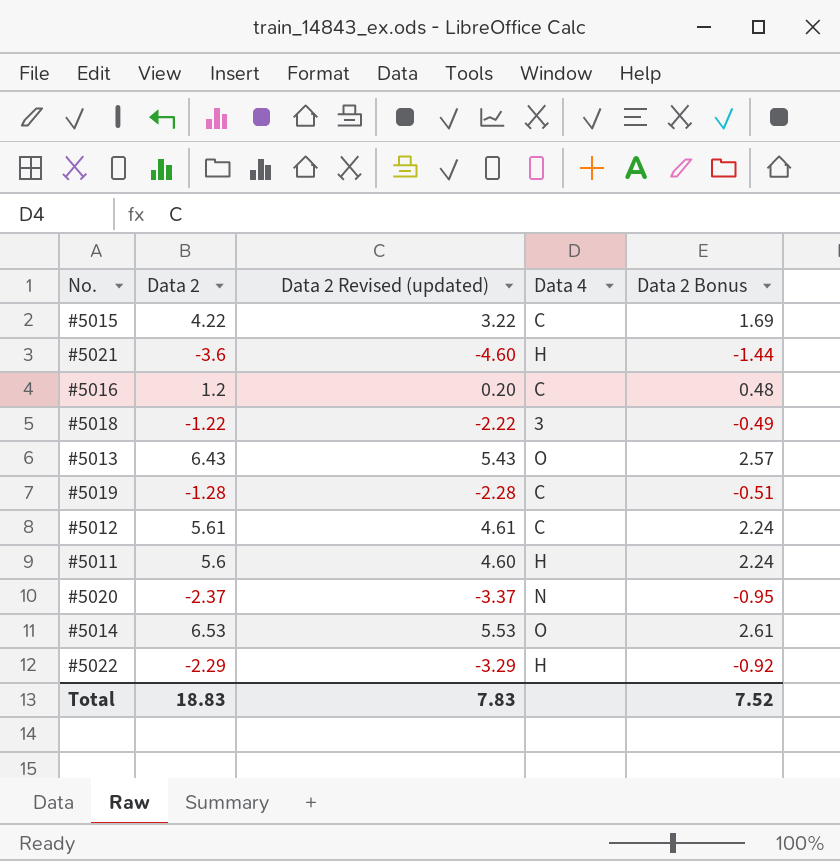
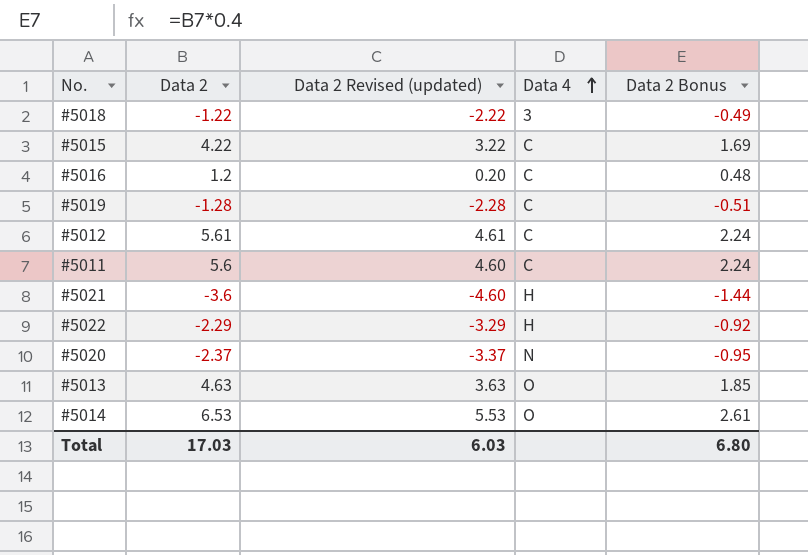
row order: none -> Data 4 ascending
#5011 | Data 4: H -> C
#5013 | Data 2: 6.43 -> 4.63
#5013 | Data 2 Revised (updated): 5.43 -> 3.63
#5013 | Data 2 Bonus: 2.57 -> 1.85
Total | Data 2: 18.83 -> 17.03
Total | Data 2 Revised (updated): 7.83 -> 6.03
Total | Data 2 Bonus: 7.52 -> 6.80

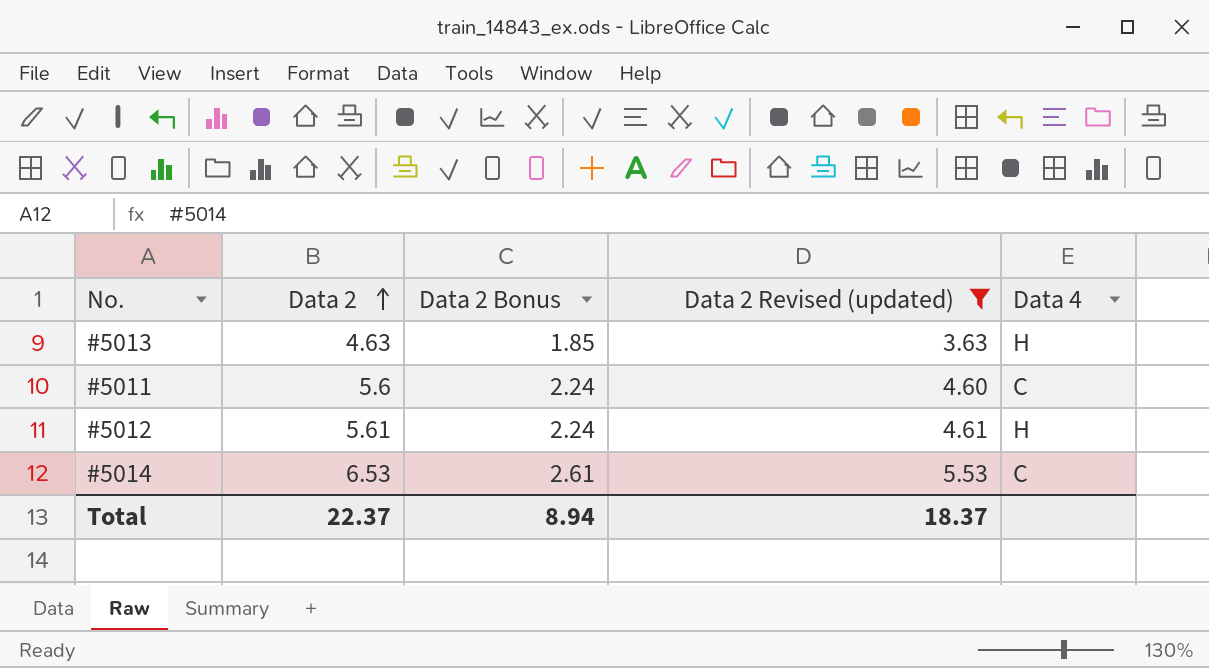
filter: none -> Data 2 Revised (updated) >= 3.63
row order: Data 4 ascending -> Data 2 ascending
column Data 2 Bonus | position: 5 -> 3
#5013 | Data 4: O -> H
#5012 | Data 4: C -> H
#5014 | Data 4: O -> C
Total | Data 2: 17.03 -> 22.37
Total | Data 2 Bonus: 6.80 -> 8.94
Total | Data 2 Revised (updated): 6.03 -> 18.37

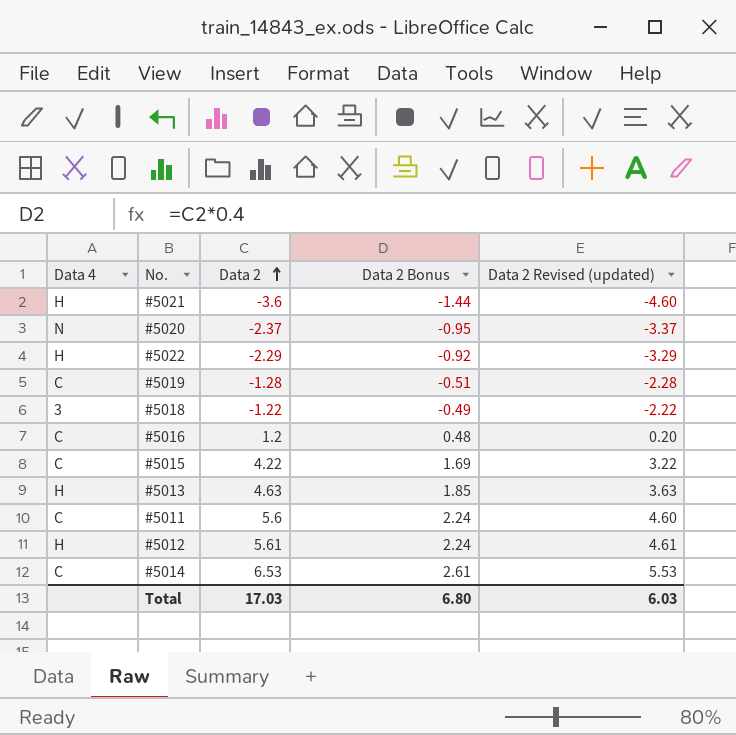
filter: Data 2 Revised (updated) >= 3.63 -> none
column Data 4 | position: 5 -> 1
Total | Data 2: 22.37 -> 17.03
Total | Data 2 Bonus: 8.94 -> 6.80
Total | Data 2 Revised (updated): 18.37 -> 6.03

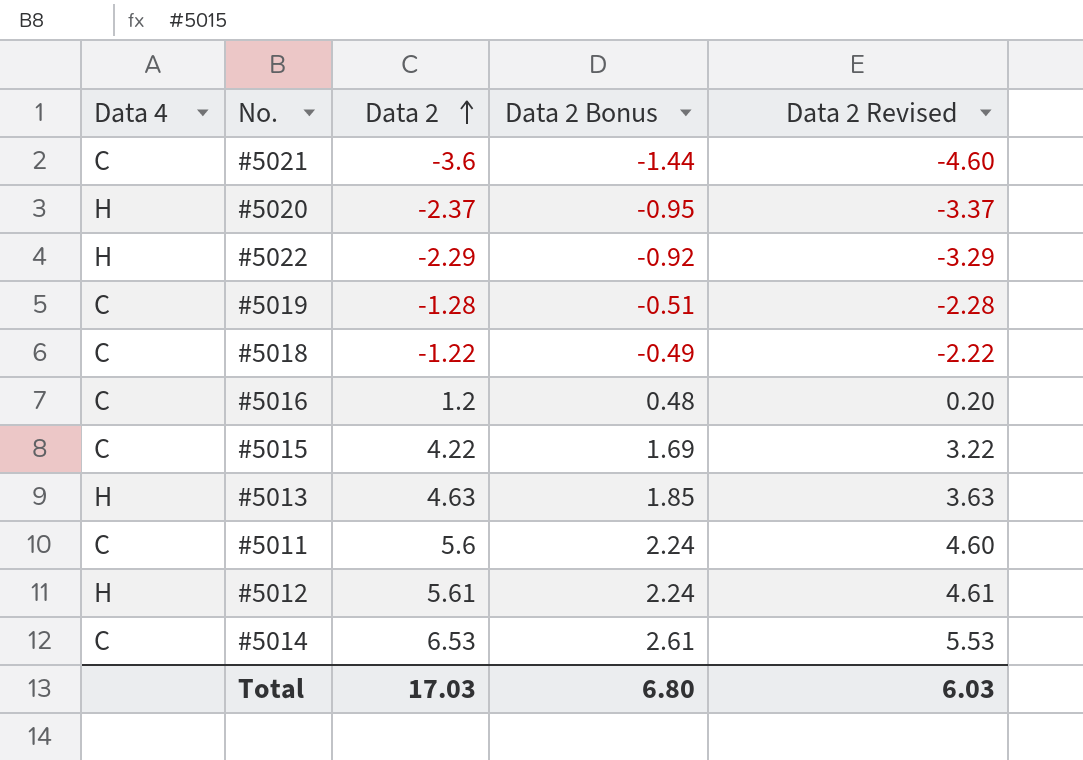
column name: Data 2 Revised (updated) -> Data 2 Revised
#5021 | Data 4: H -> C
#5020 | Data 4: N -> H
#5018 | Data 4: 3 -> C

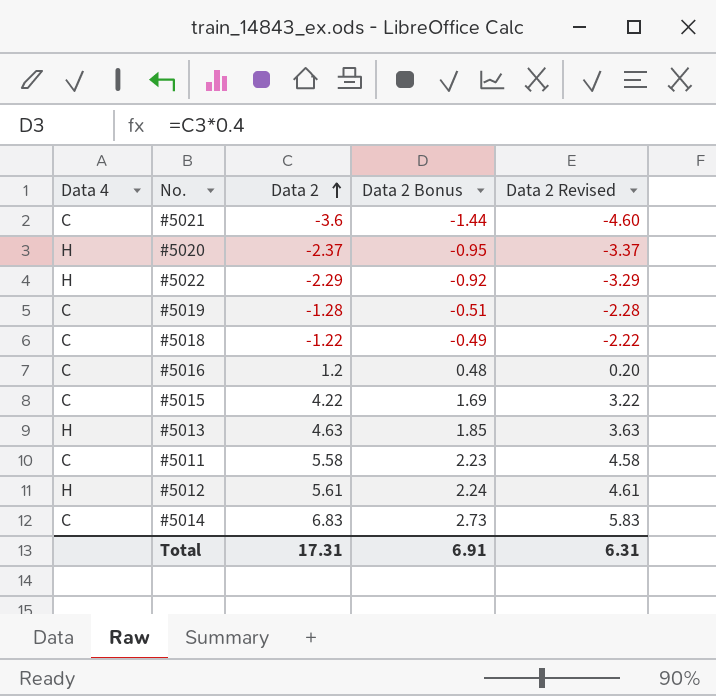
#5011 | Data 2: 5.6 -> 5.58
#5011 | Data 2 Bonus: 2.24 -> 2.23
#5011 | Data 2 Revised: 4.60 -> 4.58
#5014 | Data 2: 6.53 -> 6.83
#5014 | Data 2 Bonus: 2.61 -> 2.73
#5014 | Data 2 Revised: 5.53 -> 5.83
Total | Data 2: 17.03 -> 17.31
Total | Data 2 Bonus: 6.80 -> 6.91
Total | Data 2 Revised: 6.03 -> 6.31

